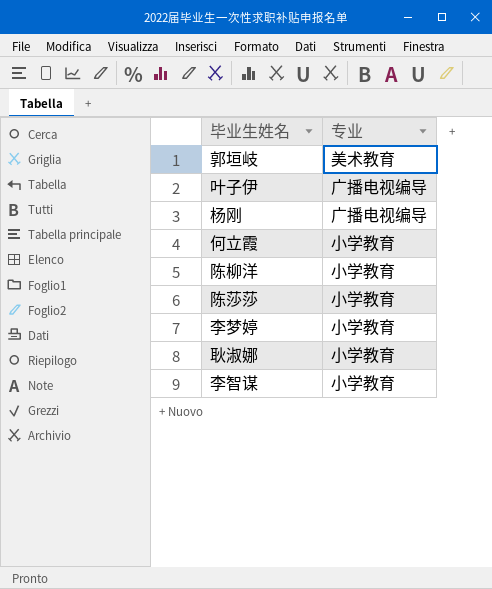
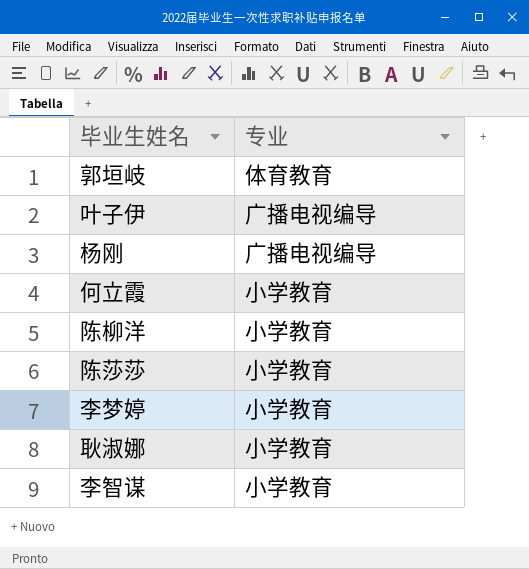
郭垣岐 | 专业: 美术教育 -> 体育教育

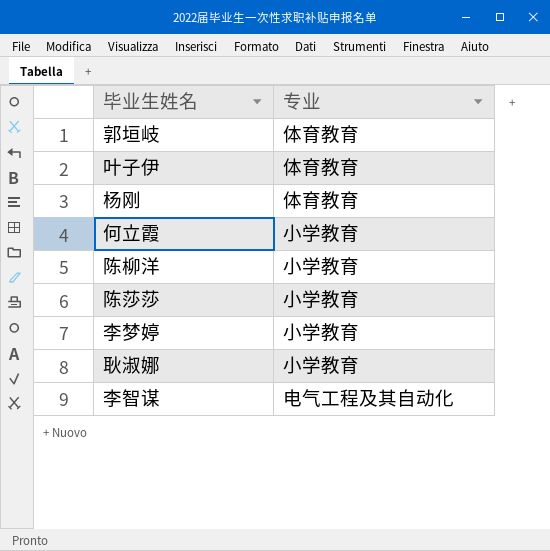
叶子伊 | 专业: 广播电视编导 -> 体育教育
杨刚 | 专业: 广播电视编导 -> 体育教育
李智谋 | 专业: 小学教育 -> 电气工程及其自动化

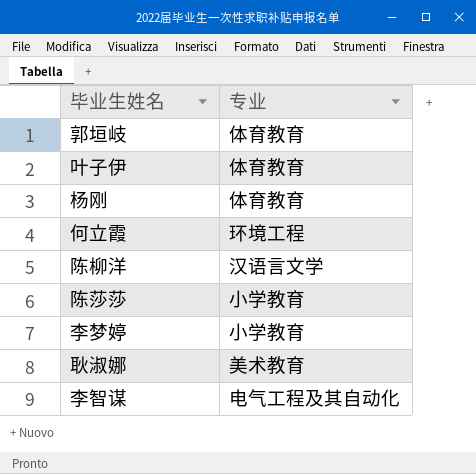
何立霞 | 专业: 小学教育 -> 环境工程
陈柳洋 | 专业: 小学教育 -> 汉语言文学
耿淑娜 | 专业: 小学教育 -> 美术教育

